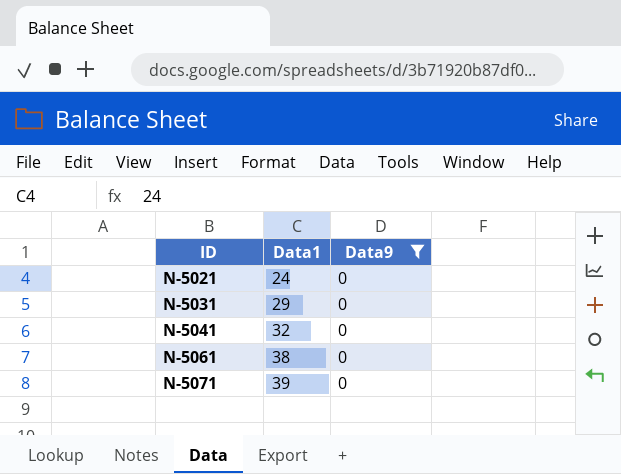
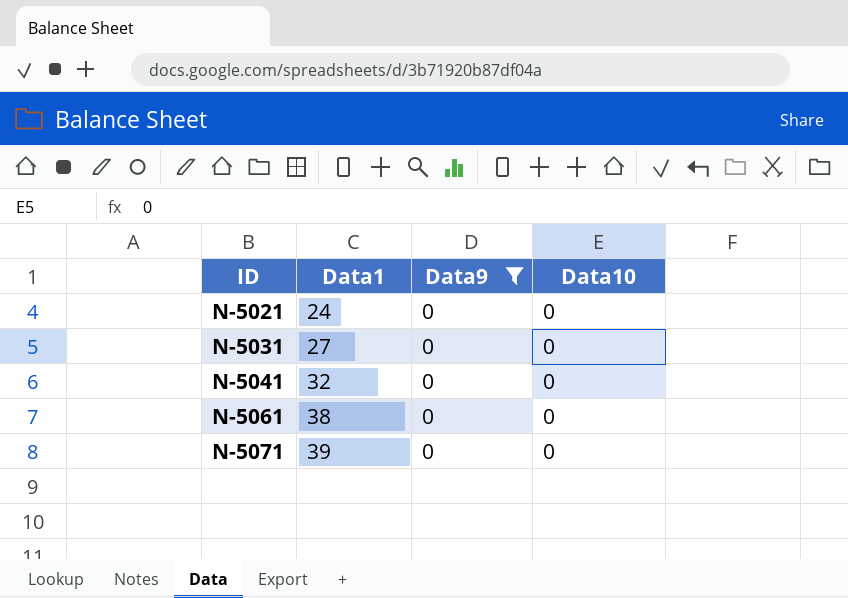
column Data10 | position: none -> 4
N-5031 | Data1: 29 -> 27

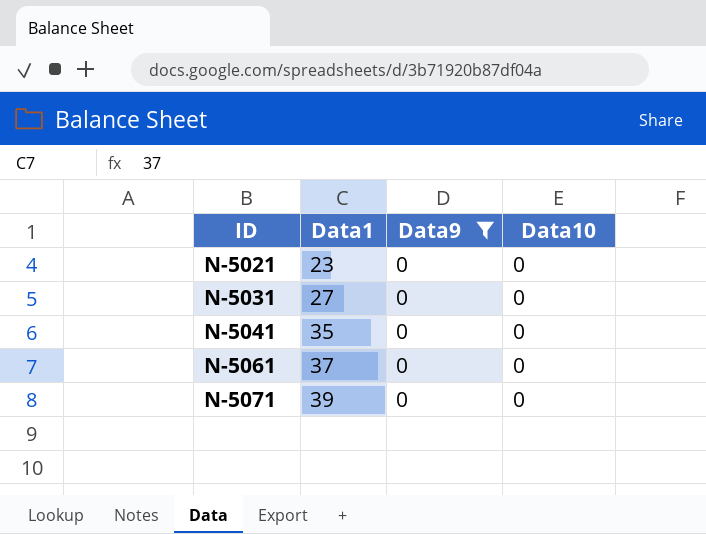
N-5021 | Data1: 24 -> 23
N-5041 | Data1: 32 -> 35
N-5061 | Data1: 38 -> 37

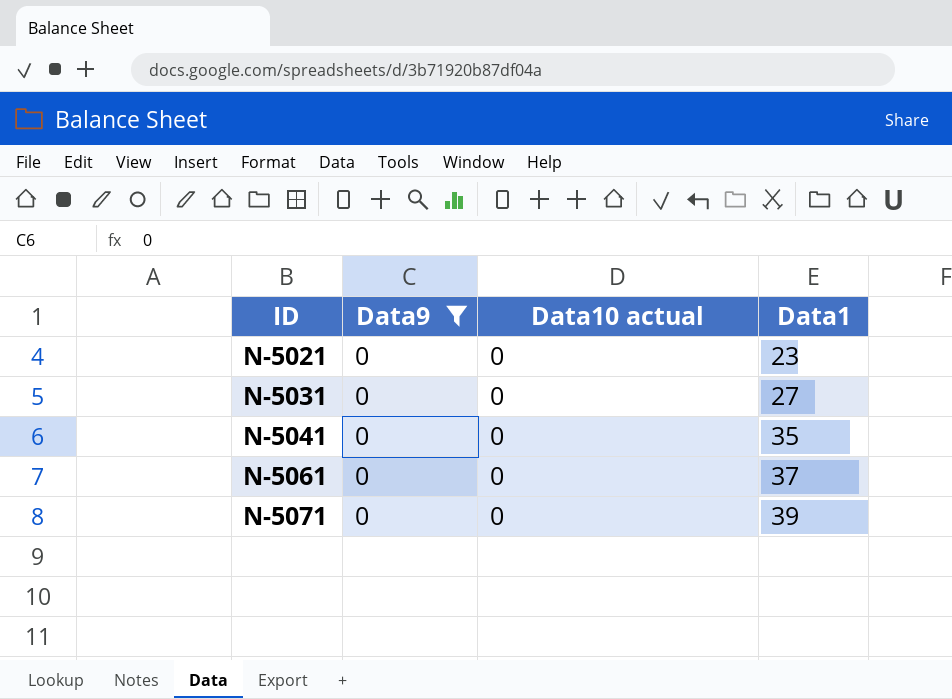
column name: Data10 -> Data10 actual
column Data1 | position: 2 -> 4

